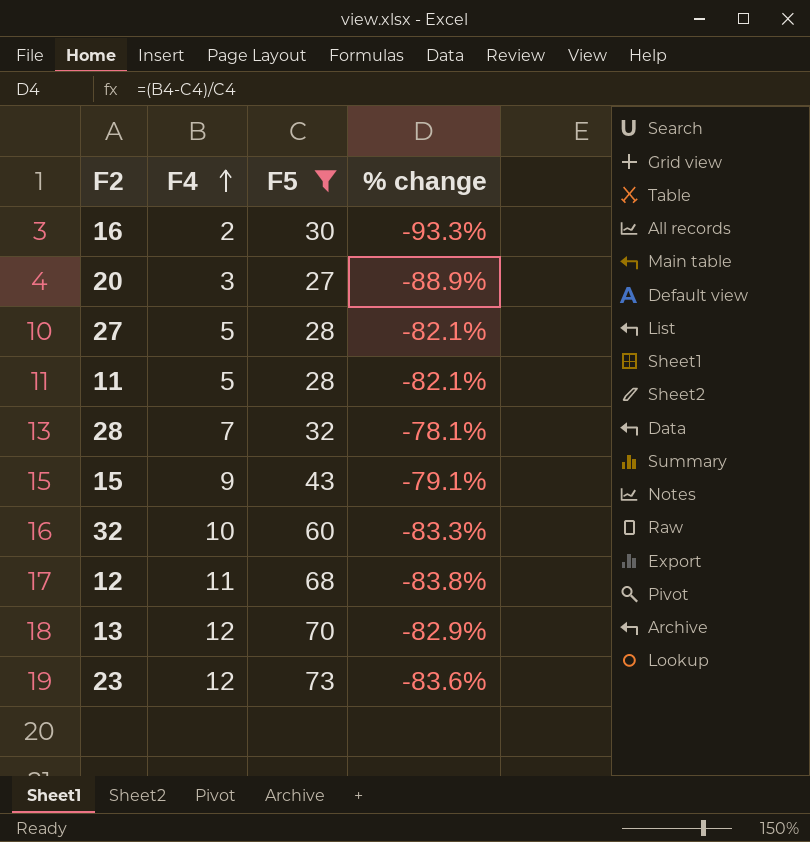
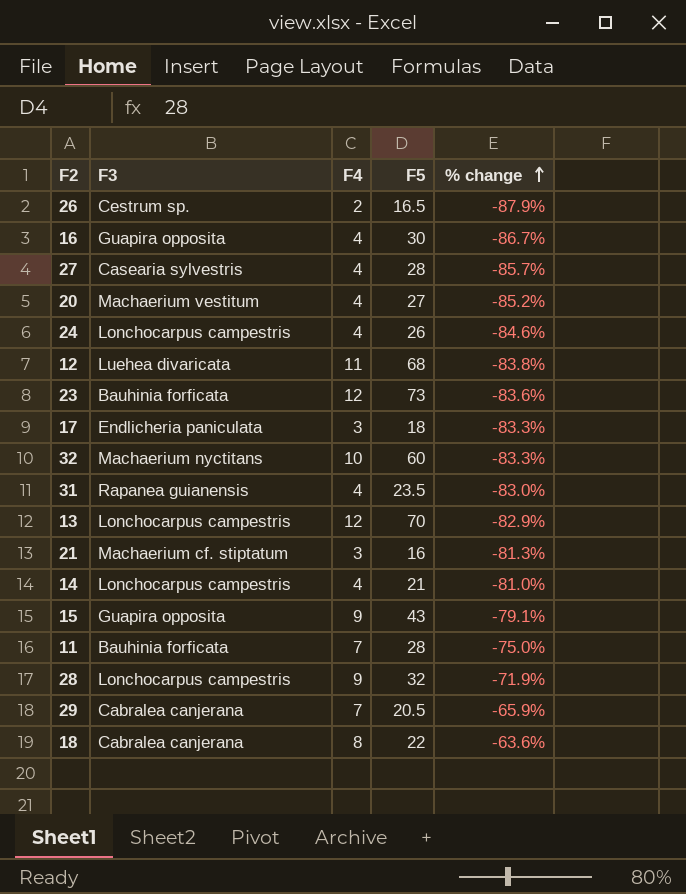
filter: F5 >= 27 -> none
row order: F4 ascending -> % change ascending
column F3 | position: none -> 2
16 | F4: 2 -> 4
16 | % change: -93.3% -> -86.7%
27 | F4: 5 -> 4
27 | % change: -82.1% -> -85.7%
20 | F4: 3 -> 4
20 | % change: -88.9% -> -85.2%
11 | F4: 5 -> 7
11 | % change: -82.1% -> -75.0%
28 | F4: 7 -> 9
28 | % change: -78.1% -> -71.9%

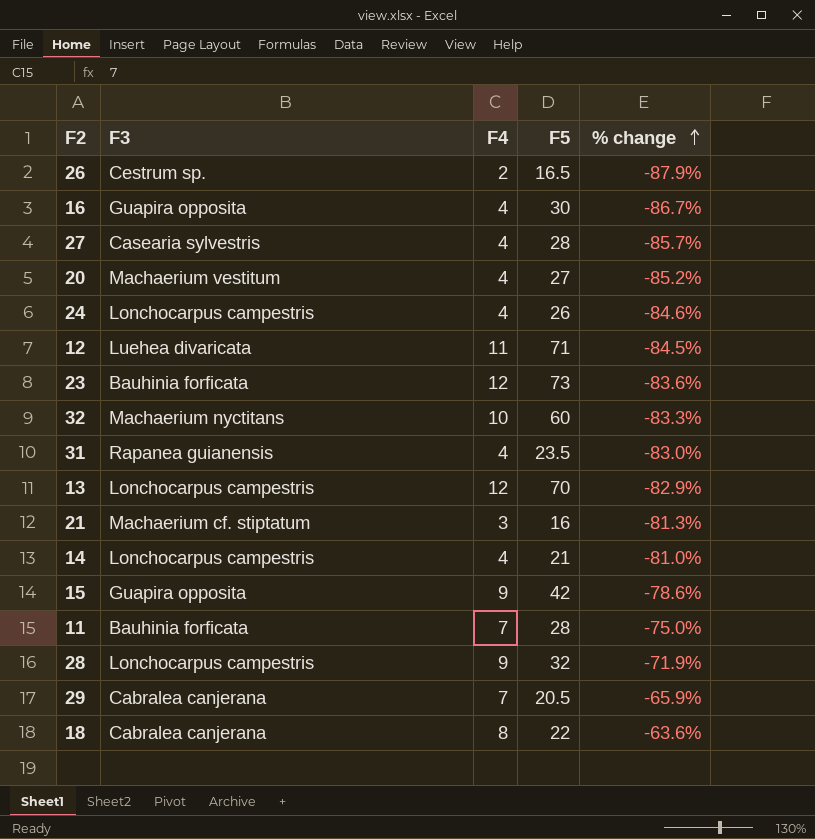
row 17: Endlicheria paniculata | 3 | 18 | -83.3% -> none
12 | F5: 68 -> 71
12 | % change: -83.8% -> -84.5%
15 | F5: 43 -> 42
15 | % change: -79.1% -> -78.6%

